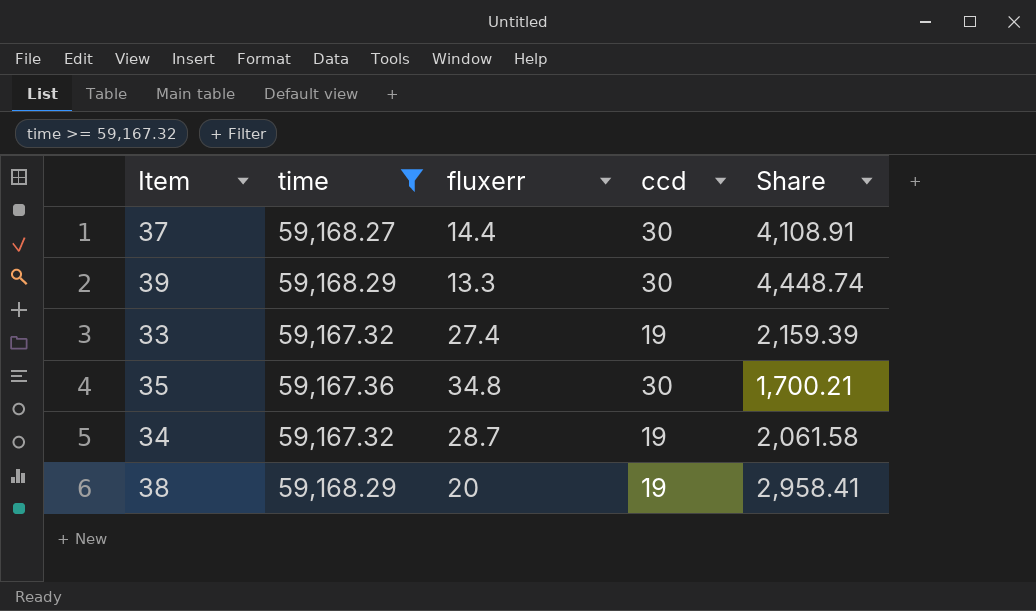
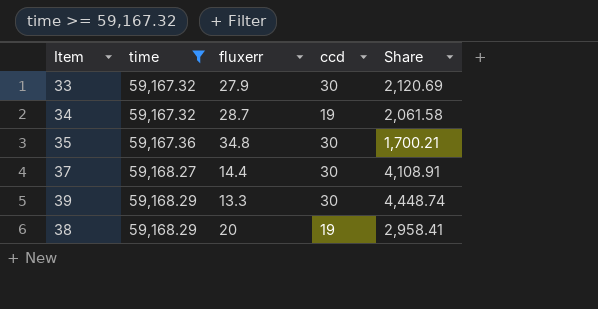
row order: none -> time ascending
33 | fluxerr: 27.4 -> 27.9
33 | ccd: 19 -> 30
33 | Share: 2,159.39 -> 2,120.69

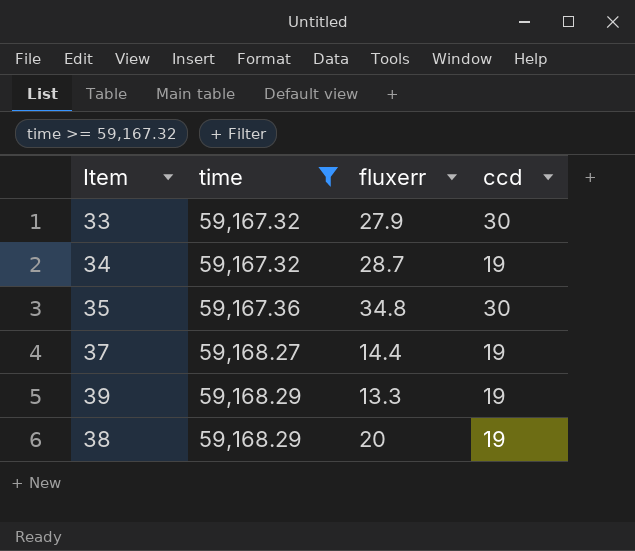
column Share | formula: [time] / [fluxerr] -> none
37 | ccd: 30 -> 19
39 | ccd: 30 -> 19

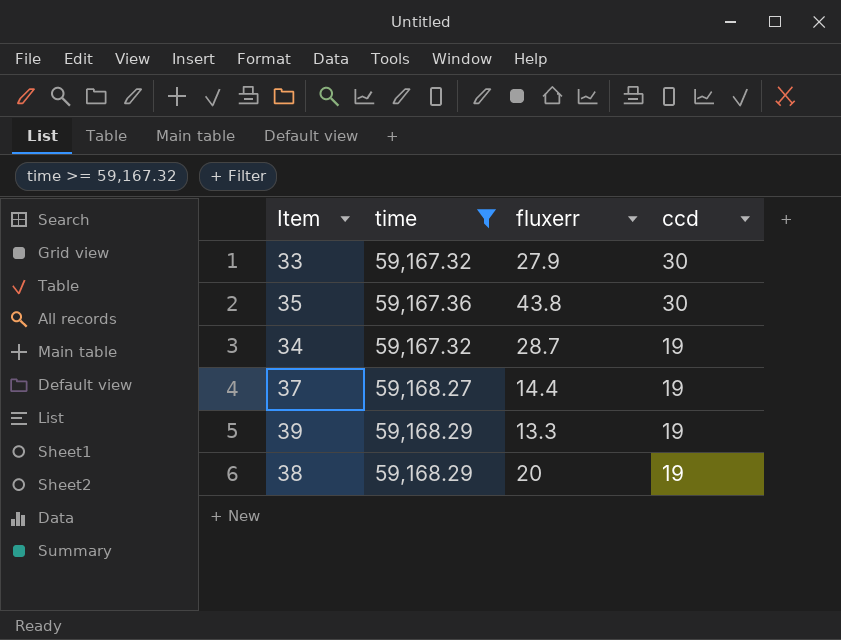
row order: time ascending -> ccd descending
35 | fluxerr: 34.8 -> 43.8

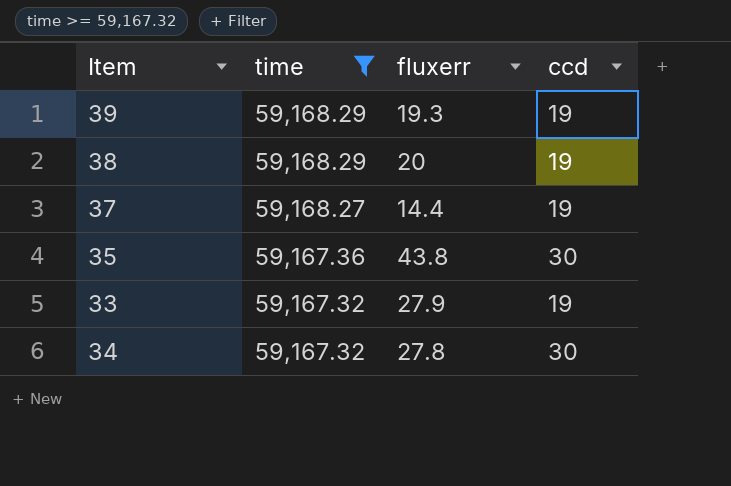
row order: ccd descending -> time descending
39 | fluxerr: 13.3 -> 19.3
33 | ccd: 30 -> 19
34 | fluxerr: 28.7 -> 27.8
34 | ccd: 19 -> 30

